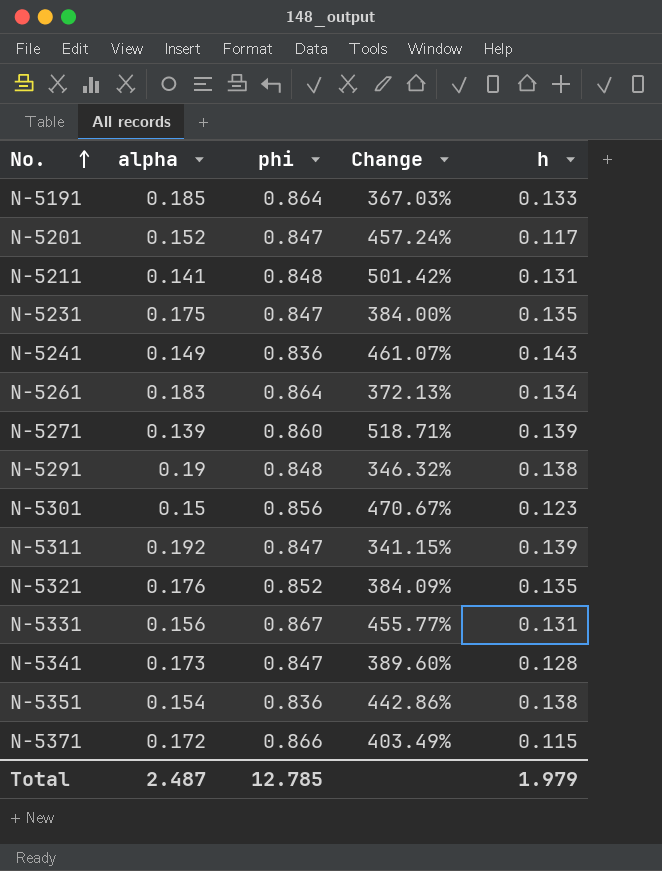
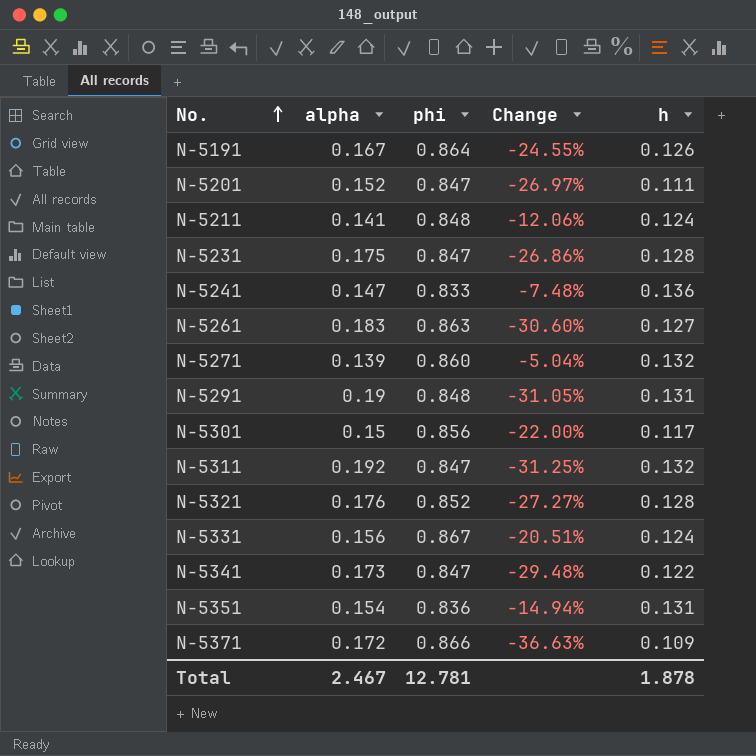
column Change | formula: ([phi] - [alpha]) / [alpha] -> ([h] - [alpha]) / [alpha]
N-5191 | alpha: 0.185 -> 0.167
N-5191 | h: 0.133 -> 0.126
N-5201 | h: 0.117 -> 0.111
N-5211 | h: 0.131 -> 0.124
N-5231 | h: 0.135 -> 0.128
N-5241 | alpha: 0.149 -> 0.147
N-5241 | phi: 0.836 -> 0.833
N-5241 | h: 0.143 -> 0.136
N-5261 | phi: 0.864 -> 0.863
N-5261 | h: 0.134 -> 0.127
N-5271 | h: 0.139 -> 0.132
N-5291 | h: 0.138 -> 0.131
N-5301 | h: 0.123 -> 0.117
N-5311 | h: 0.139 -> 0.132
N-5321 | h: 0.135 -> 0.128
N-5331 | h: 0.131 -> 0.124
N-5341 | h: 0.128 -> 0.122
N-5351 | h: 0.138 -> 0.131
N-5371 | h: 0.115 -> 0.109
Total | alpha: 2.487 -> 2.467
Total | phi: 12.785 -> 12.781
Total | h: 1.979 -> 1.878

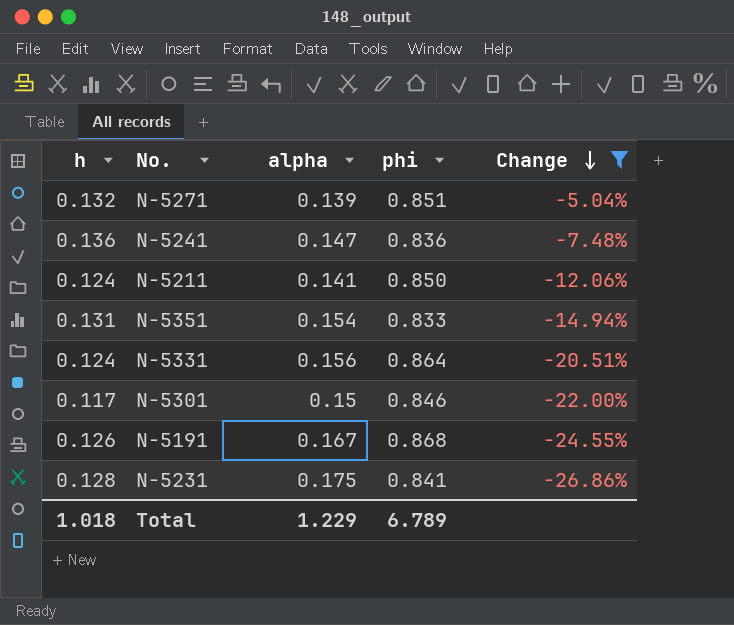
filter: none -> Change >= -26.86%
row order: No. ascending -> Change descending
column h | position: 5 -> 1
N-5271 | phi: 0.860 -> 0.851
N-5241 | phi: 0.833 -> 0.836
N-5211 | phi: 0.848 -> 0.850
N-5351 | phi: 0.836 -> 0.833
N-5331 | phi: 0.867 -> 0.864
N-5301 | phi: 0.856 -> 0.846
N-5191 | phi: 0.864 -> 0.868
N-5231 | phi: 0.847 -> 0.841
Total | h: 1.878 -> 1.018
Total | alpha: 2.467 -> 1.229
Total | phi: 12.781 -> 6.789

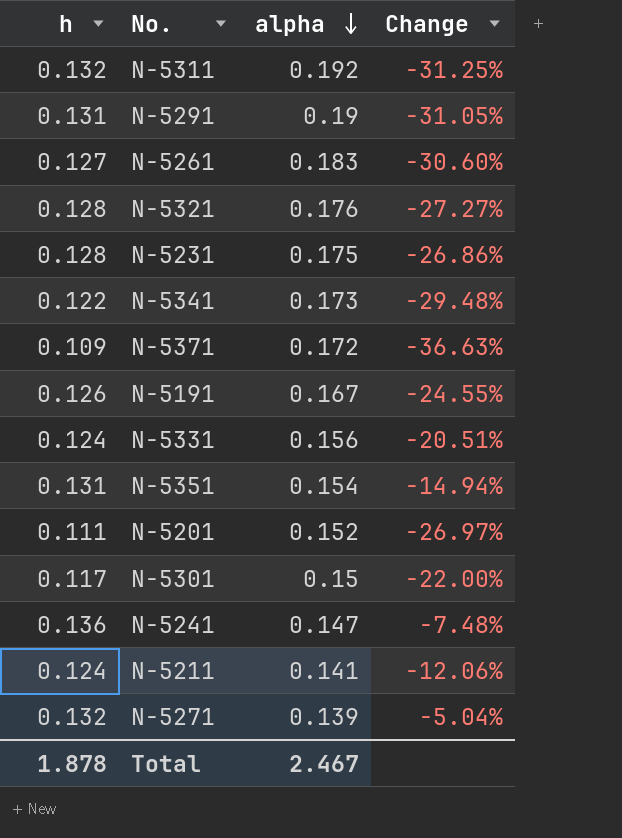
filter: Change >= -26.86% -> none
row order: Change descending -> alpha descending
column phi | position: 4 -> none
Total | h: 1.018 -> 1.878
Total | alpha: 1.229 -> 2.467

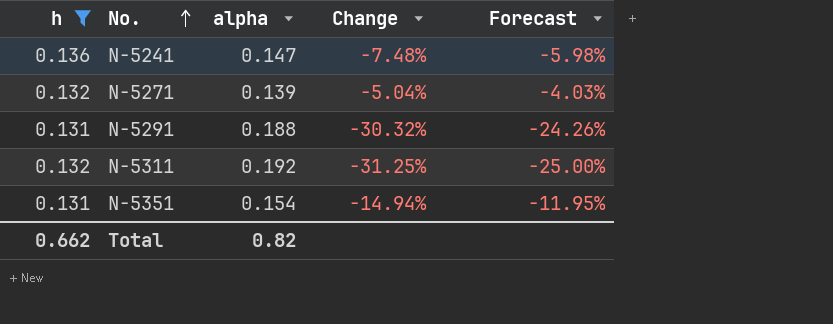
filter: none -> h >= 0.131
row order: alpha descending -> No. ascending
column Forecast | formula: none -> [Change] * 0.8
N-5291 | alpha: 0.19 -> 0.188
N-5291 | Change: -31.05% -> -30.32%
Total | h: 1.878 -> 0.662
Total | alpha: 2.467 -> 0.82

